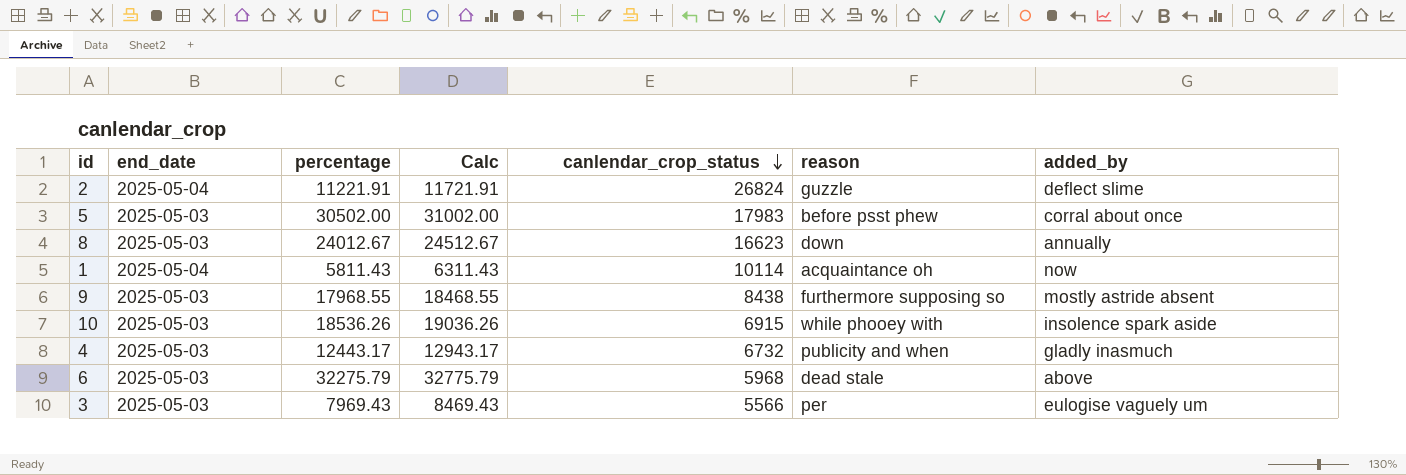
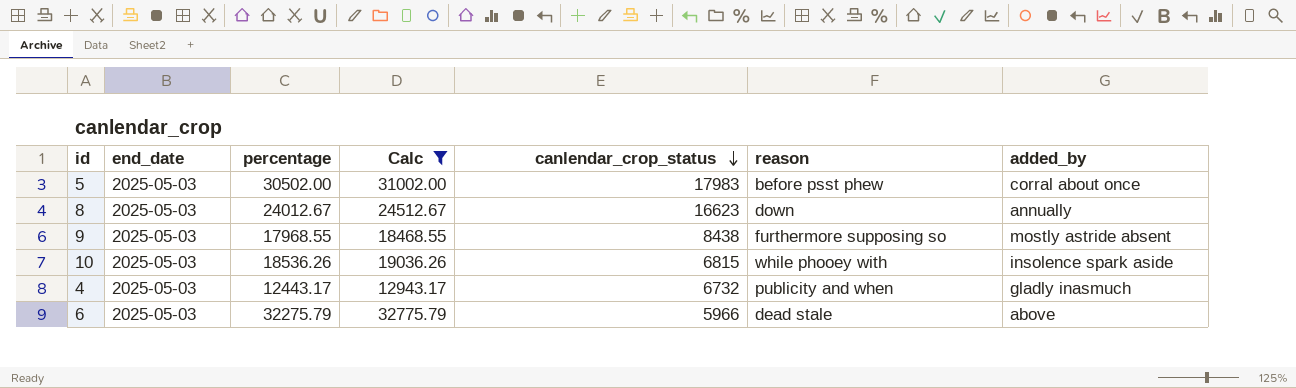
filter: none -> Calc >= 12943.17
10 | canlendar_crop_status: 6915 -> 6815
6 | canlendar_crop_status: 5968 -> 5966

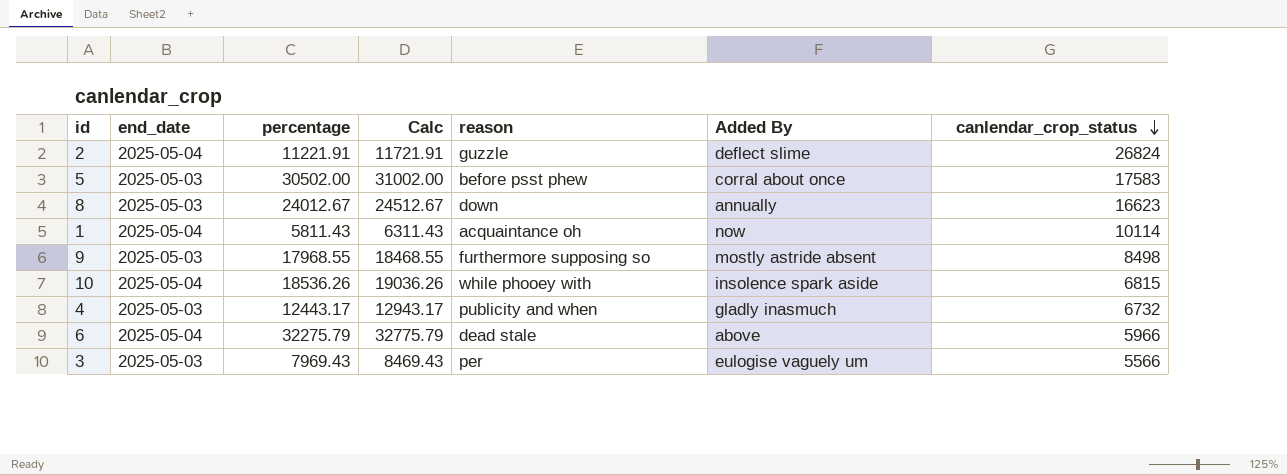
filter: Calc >= 12943.17 -> none
column name: added_by -> Added By
column canlendar_crop_status | position: 5 -> 7
5 | canlendar_crop_status: 17983 -> 17583
9 | canlendar_crop_status: 8438 -> 8498
10 | end_date: 2025-05-03 -> 2025-05-04
6 | end_date: 2025-05-03 -> 2025-05-04

